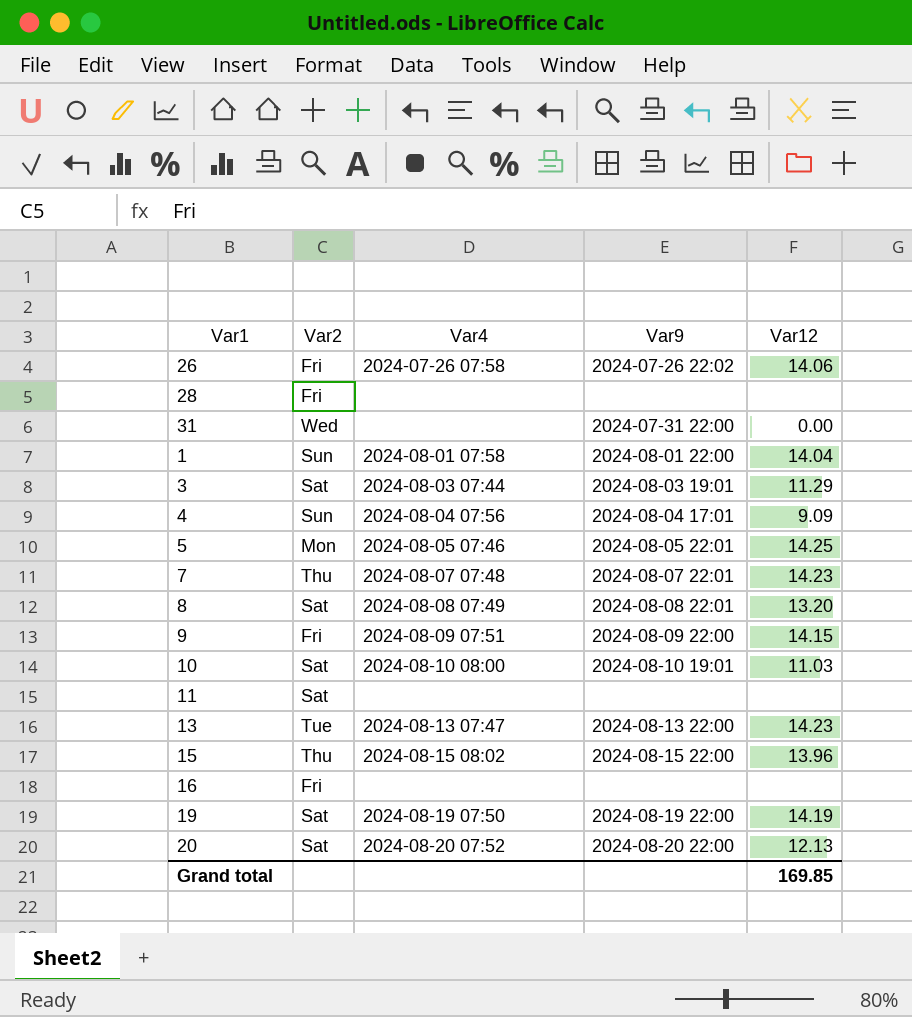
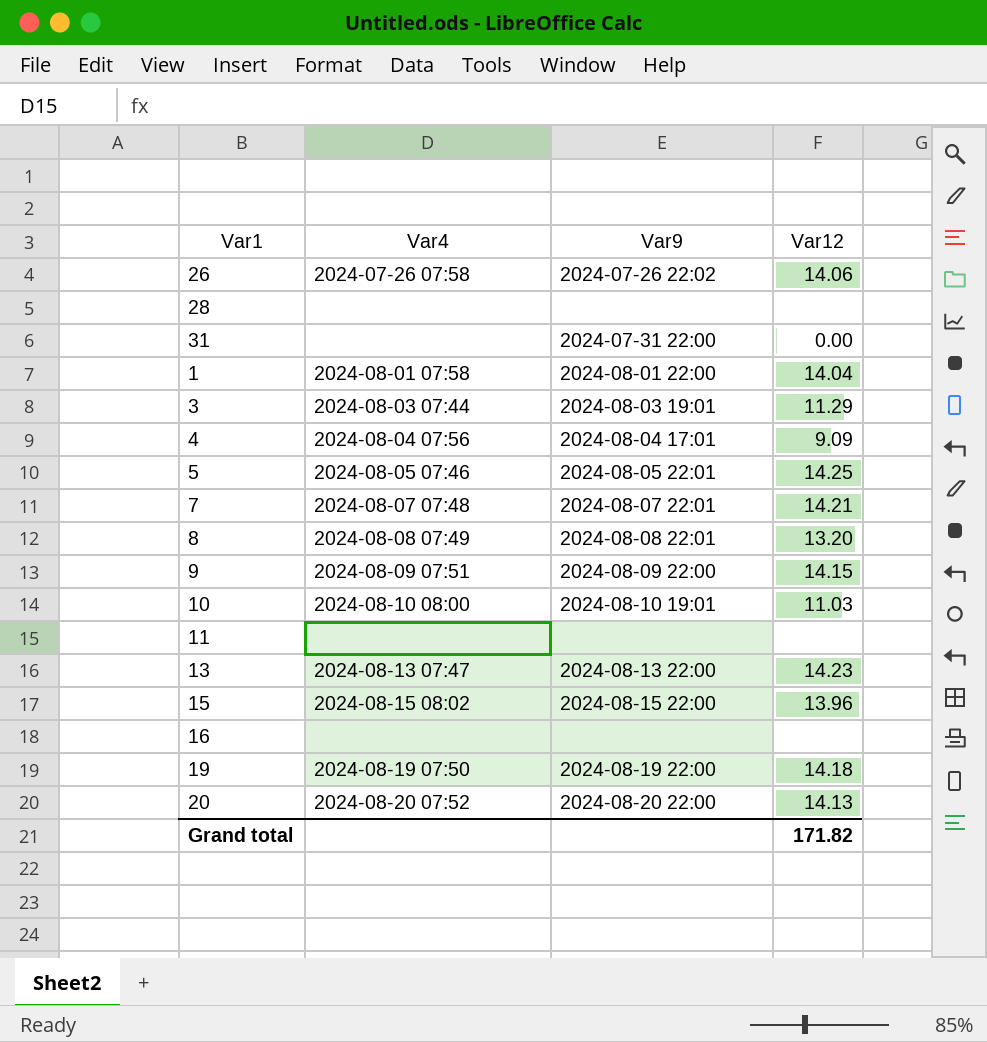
column Var2 | position: 2 -> none
7 | Var12: 14.23 -> 14.21
19 | Var12: 14.19 -> 14.18
20 | Var12: 12.13 -> 14.13
Grand total | Var12: 169.85 -> 171.82

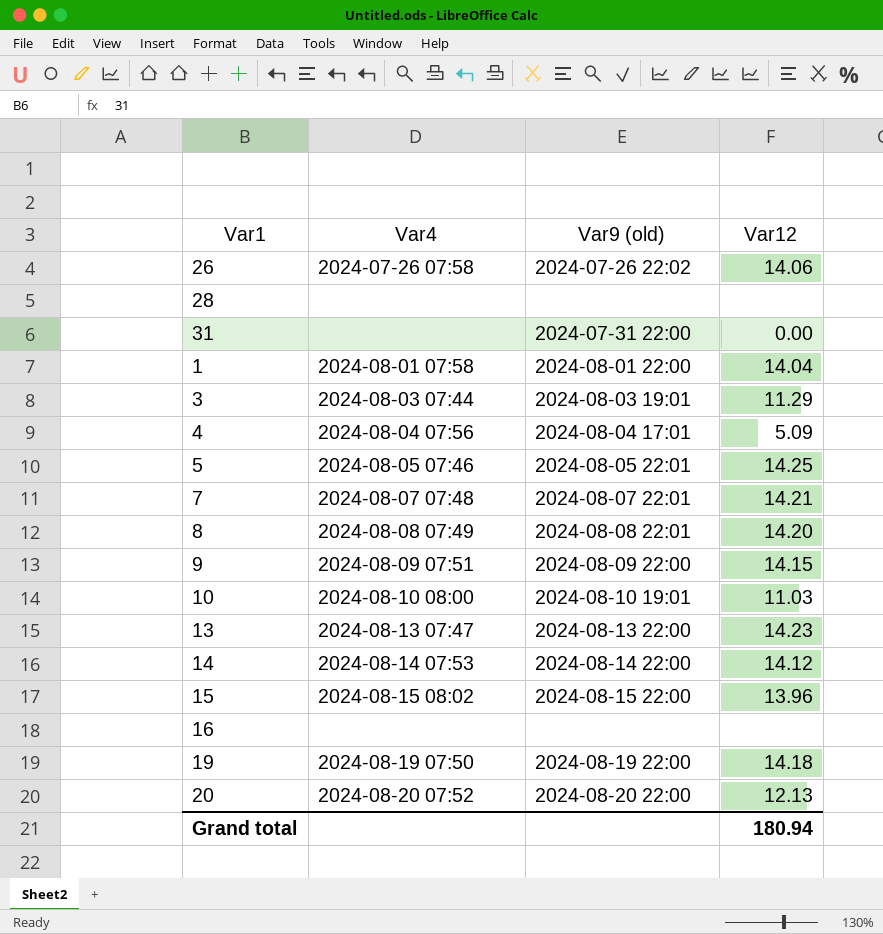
column name: Var9 -> Var9 (old)
row 11: none | none | none -> none
4 | Var12: 9.09 -> 5.09
8 | Var12: 13.20 -> 14.20
row 14: none -> 2024-08-14 07:53 | 2024-08-14 22:00 | 14.12
20 | Var12: 14.13 -> 12.13
Grand total | Var12: 171.82 -> 180.94

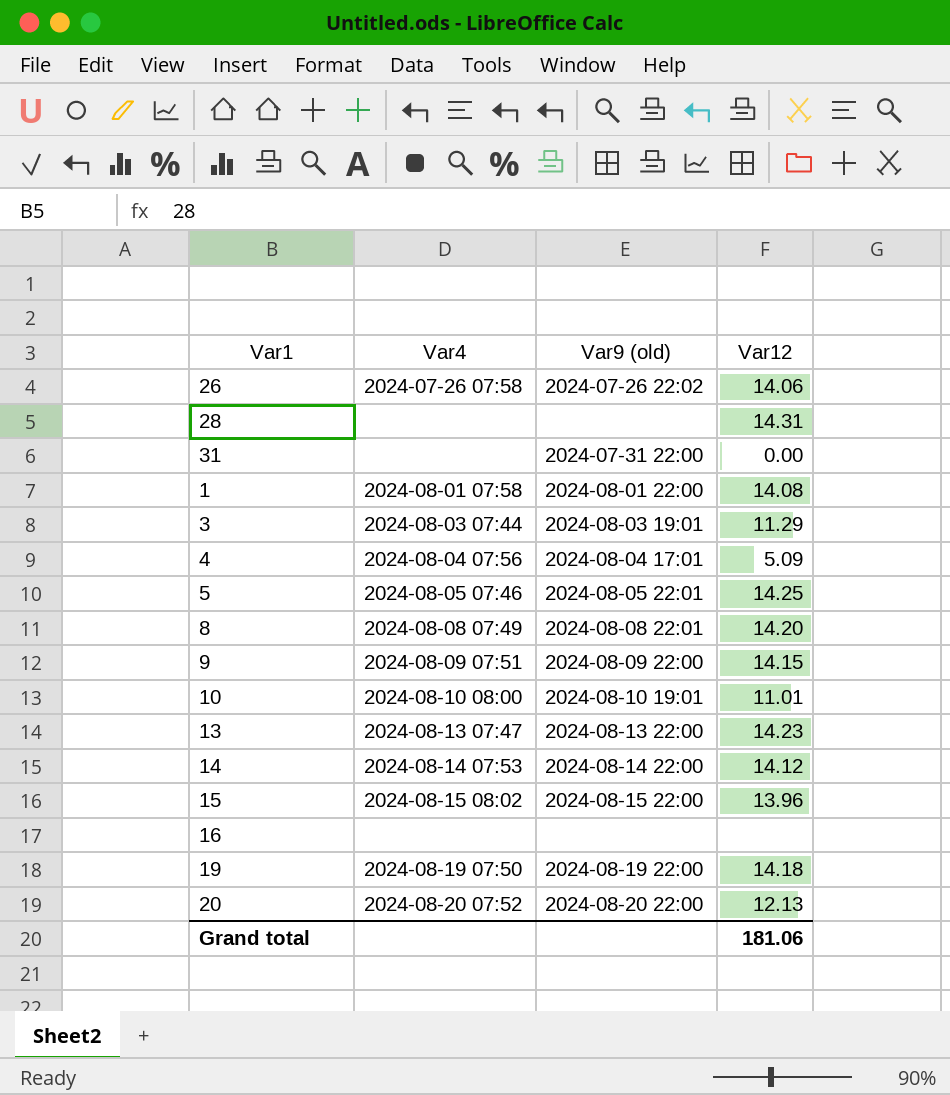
row 7: 2024-08-07 07:48 | 2024-08-07 22:01 | 14.21 -> none
28 | Var12: none -> 14.31
1 | Var12: 14.04 -> 14.08
10 | Var12: 11.03 -> 11.01
Grand total | Var12: 180.94 -> 181.06

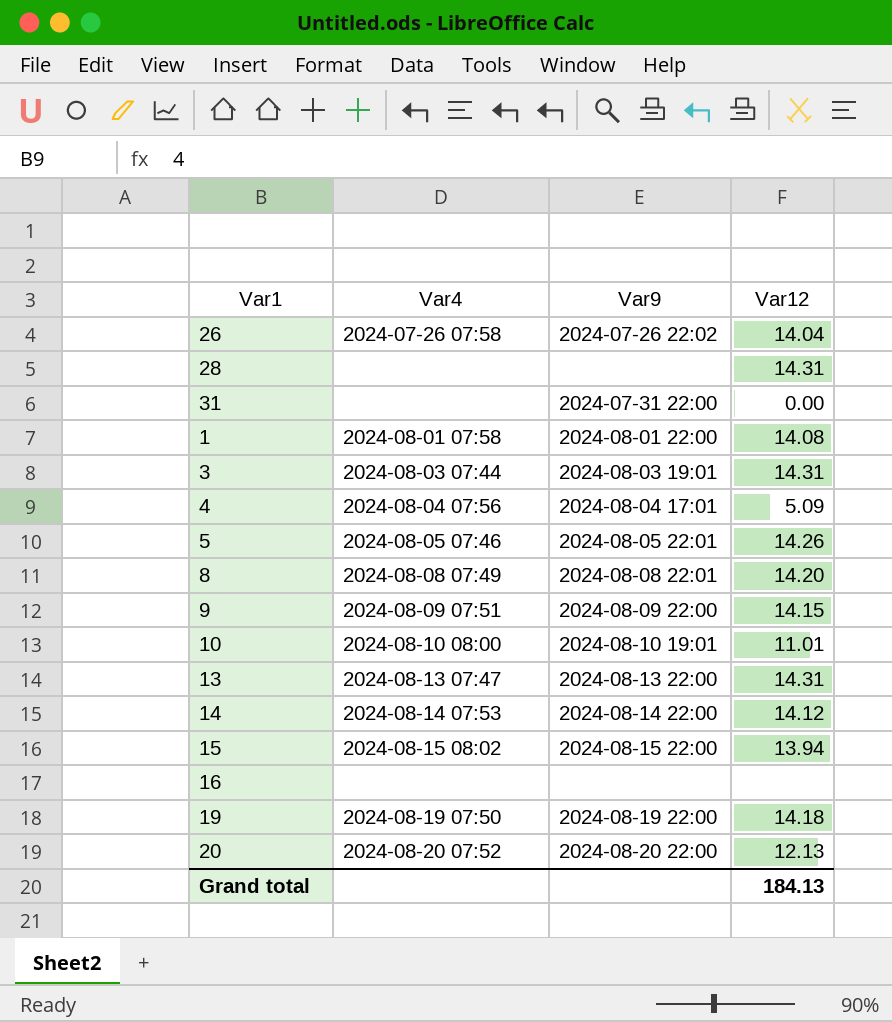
column name: Var9 (old) -> Var9
26 | Var12: 14.06 -> 14.04
3 | Var12: 11.29 -> 14.31
5 | Var12: 14.25 -> 14.26
13 | Var12: 14.23 -> 14.31
15 | Var12: 13.96 -> 13.94
Grand total | Var12: 181.06 -> 184.13

